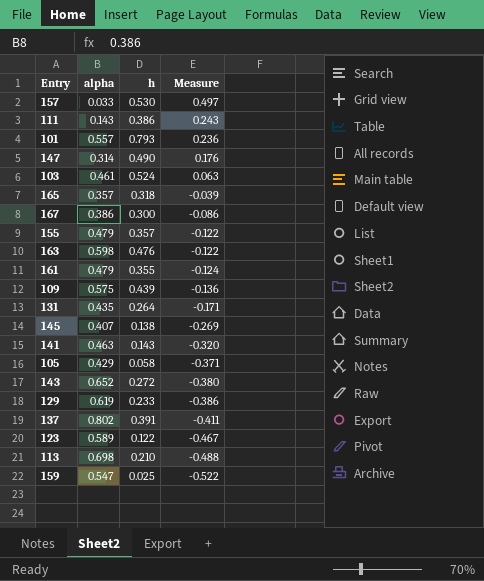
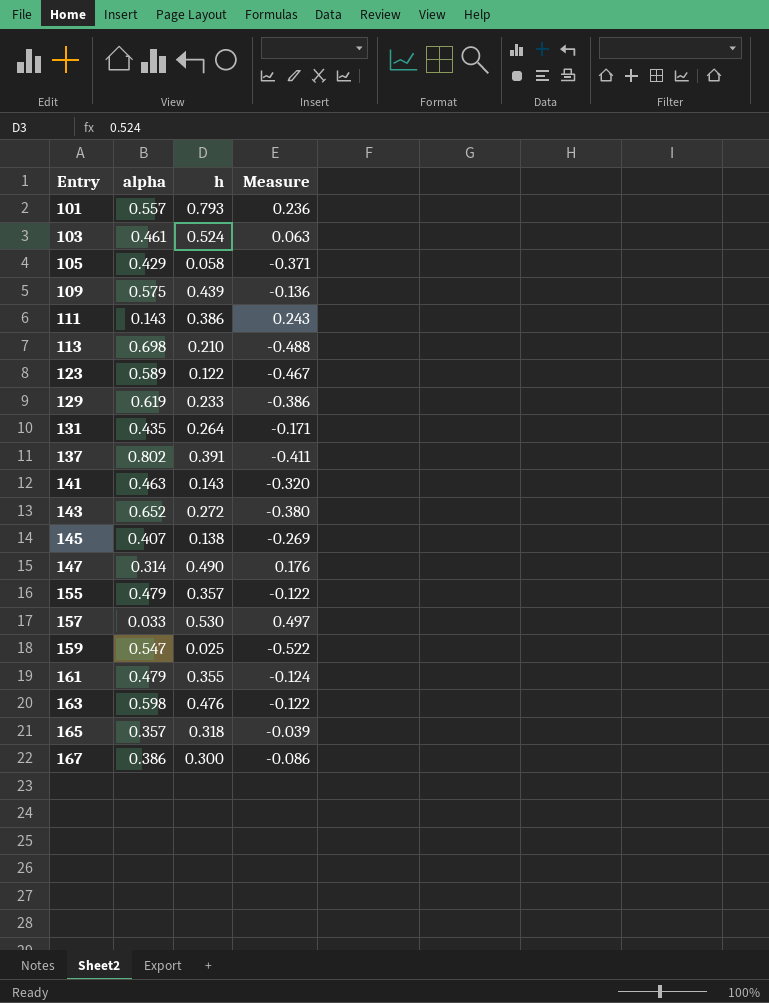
row order: Measure descending -> Entry ascending

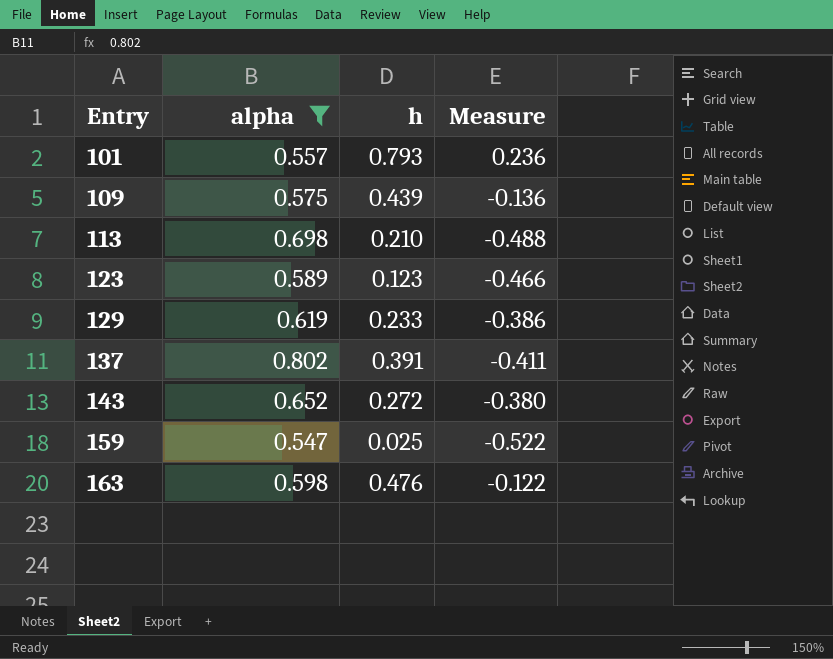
filter: none -> alpha >= 0.547
123 | h: 0.122 -> 0.123
123 | Measure: -0.467 -> -0.466

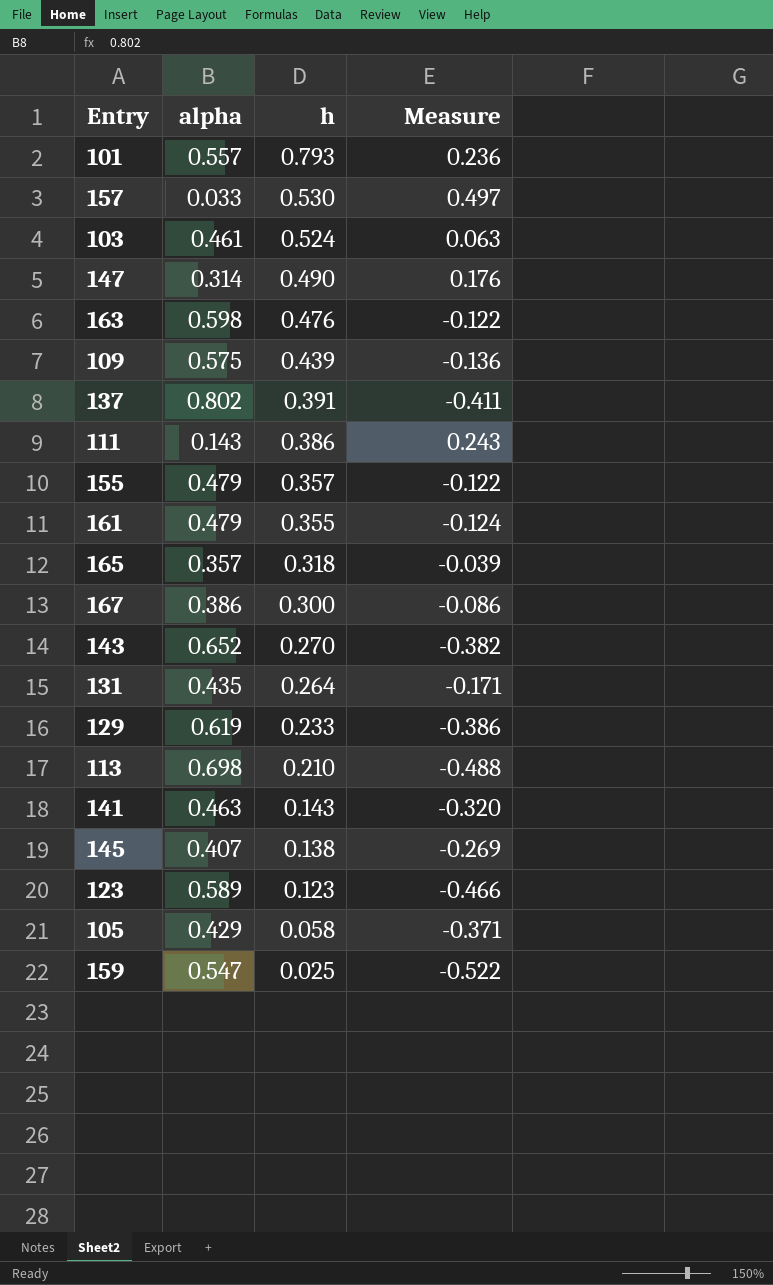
filter: alpha >= 0.547 -> none
row order: Entry ascending -> h descending
143 | h: 0.272 -> 0.270
143 | Measure: -0.380 -> -0.382

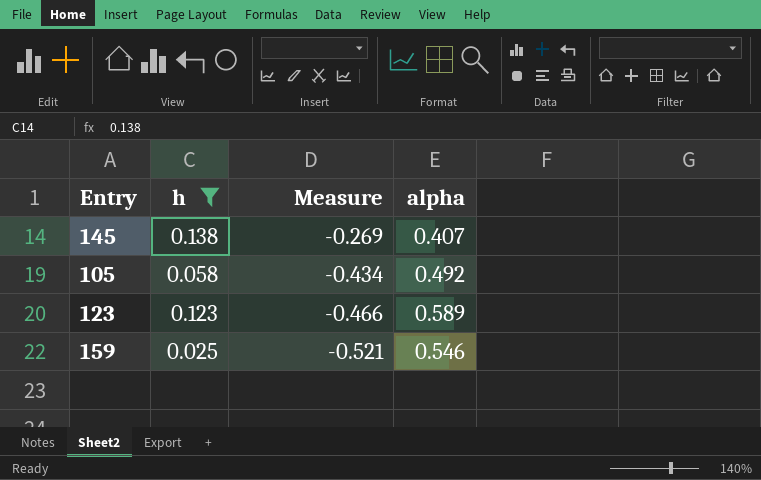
filter: none -> h <= 0.138
row order: h descending -> Measure descending
column alpha | position: 2 -> 4
105 | Measure: -0.371 -> -0.434
105 | alpha: 0.429 -> 0.492
159 | Measure: -0.522 -> -0.521
159 | alpha: 0.547 -> 0.546

